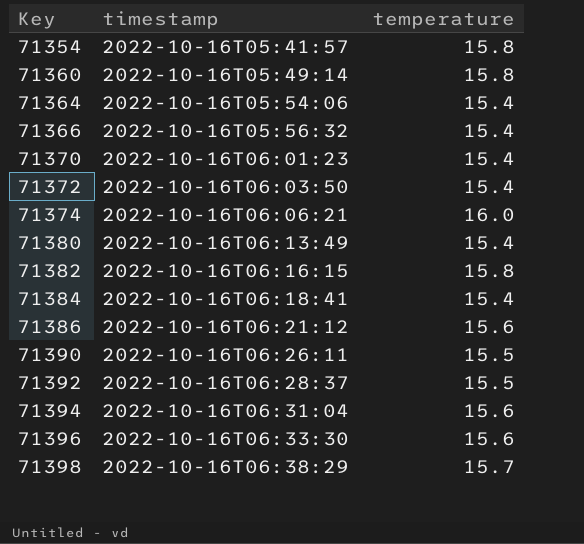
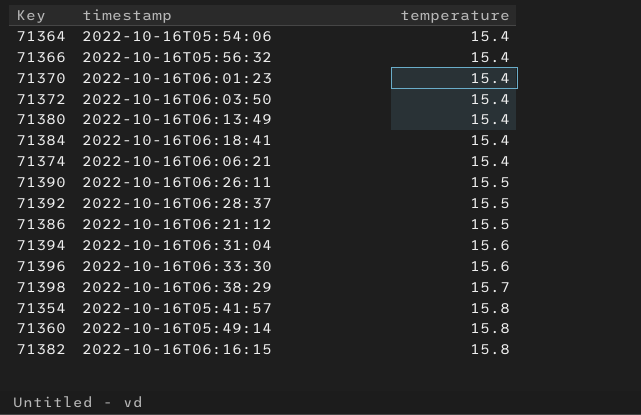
row order: Key ascending -> temperature ascending
71374 | temperature: 16.0 -> 15.4
71386 | temperature: 15.6 -> 15.5

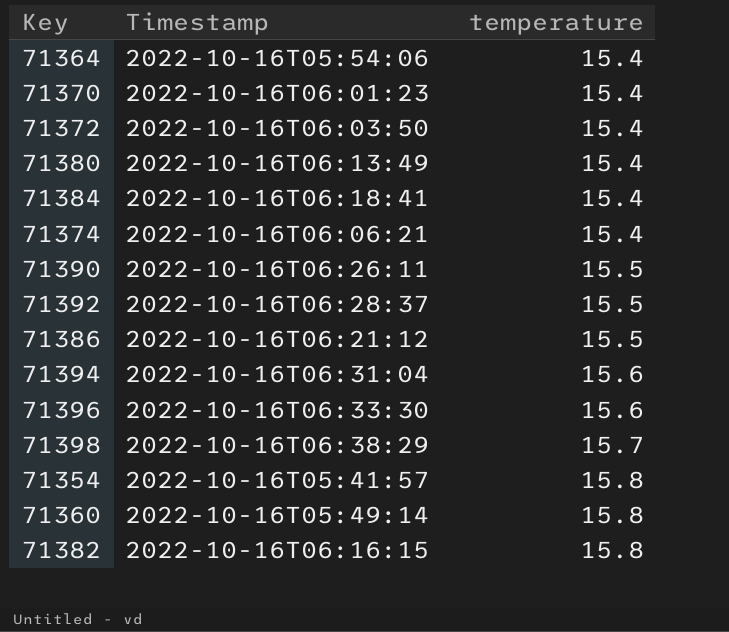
column name: timestamp -> Timestamp
row 71366: 2022-10-16T05:56:32 | 15.4 -> none

